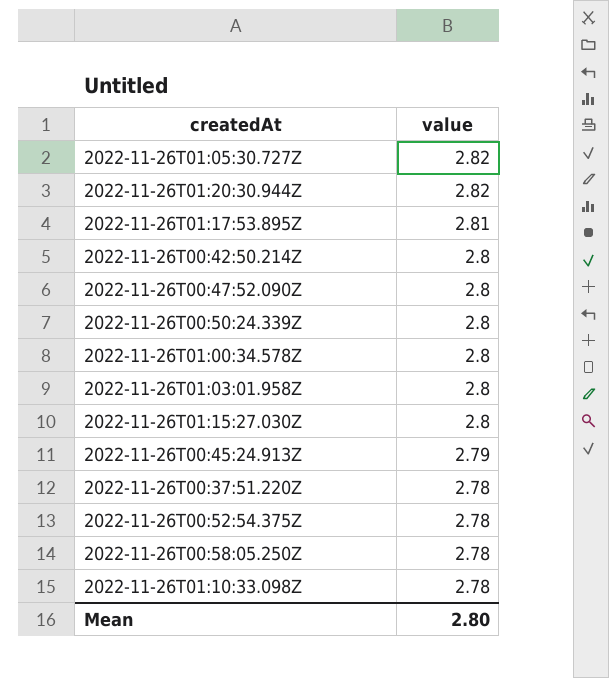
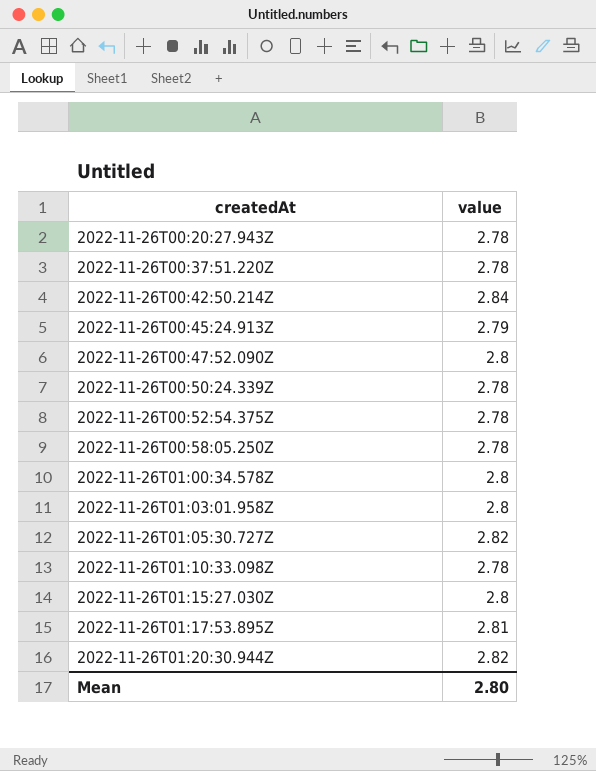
row order: value descending -> createdAt ascending
row 2022-11-26T00:20:27.943Z: none -> 2.78
2022-11-26T00:42:50.214Z | value: 2.8 -> 2.84
2022-11-26T00:50:24.339Z | value: 2.8 -> 2.78

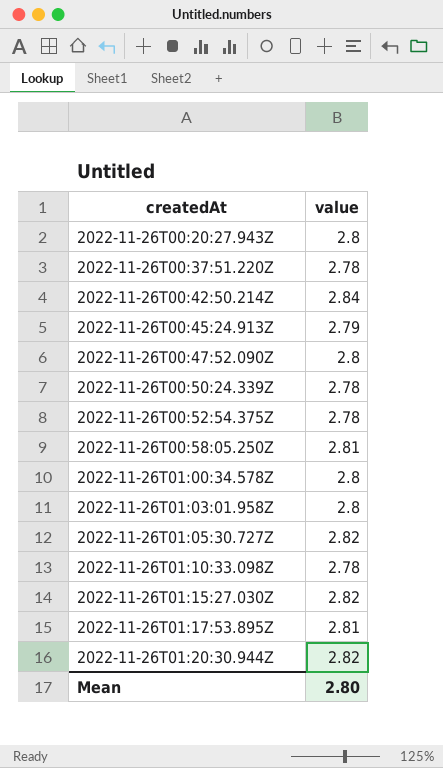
2022-11-26T00:20:27.943Z | value: 2.78 -> 2.8
2022-11-26T00:58:05.250Z | value: 2.78 -> 2.81
2022-11-26T01:15:27.030Z | value: 2.8 -> 2.82

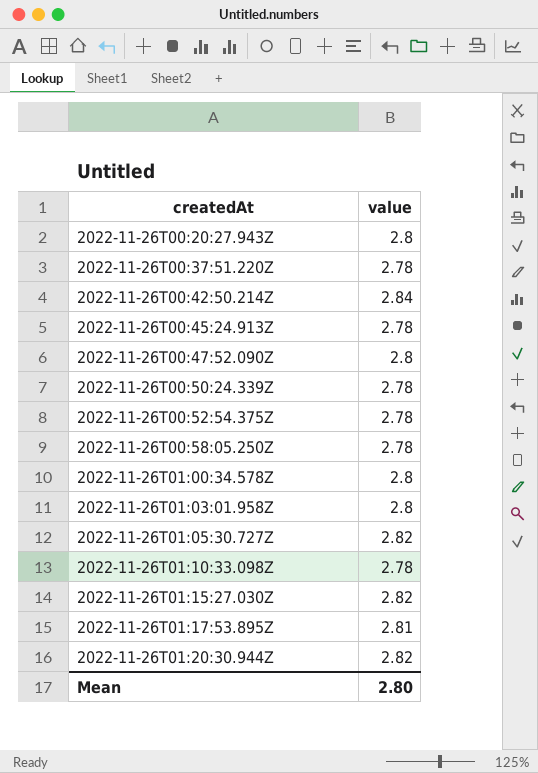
2022-11-26T00:45:24.913Z | value: 2.79 -> 2.78
2022-11-26T00:58:05.250Z | value: 2.81 -> 2.78

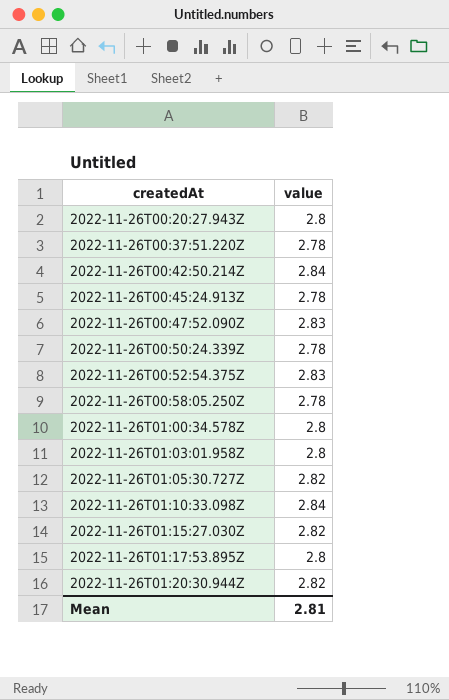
2022-11-26T00:47:52.090Z | value: 2.8 -> 2.83
2022-11-26T00:52:54.375Z | value: 2.78 -> 2.83
2022-11-26T01:10:33.098Z | value: 2.78 -> 2.84
2022-11-26T01:17:53.895Z | value: 2.81 -> 2.8
Mean | value: 2.80 -> 2.81

